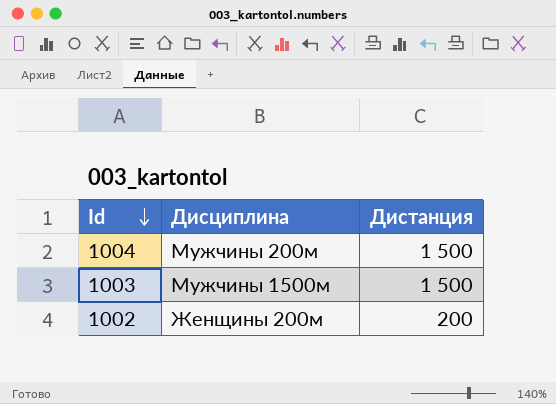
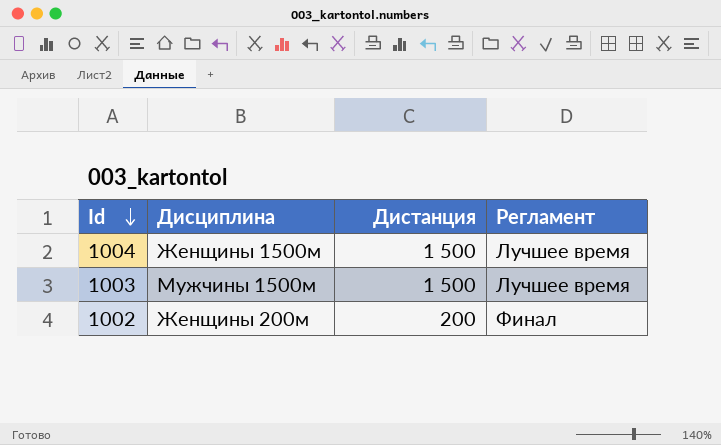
column Регламент | position: none -> 4
1004 | Дисциплина: Мужчины 200м -> Женщины 1500м

